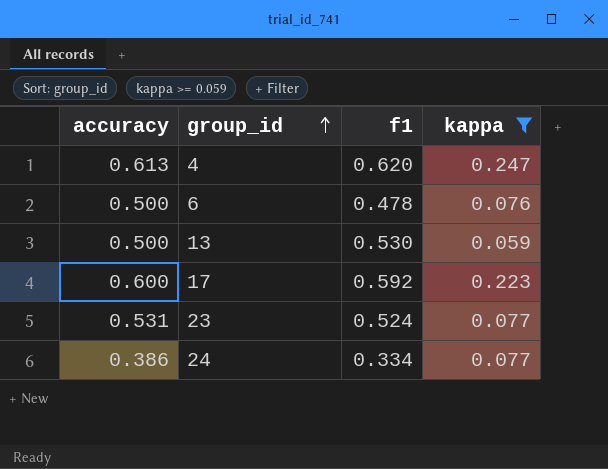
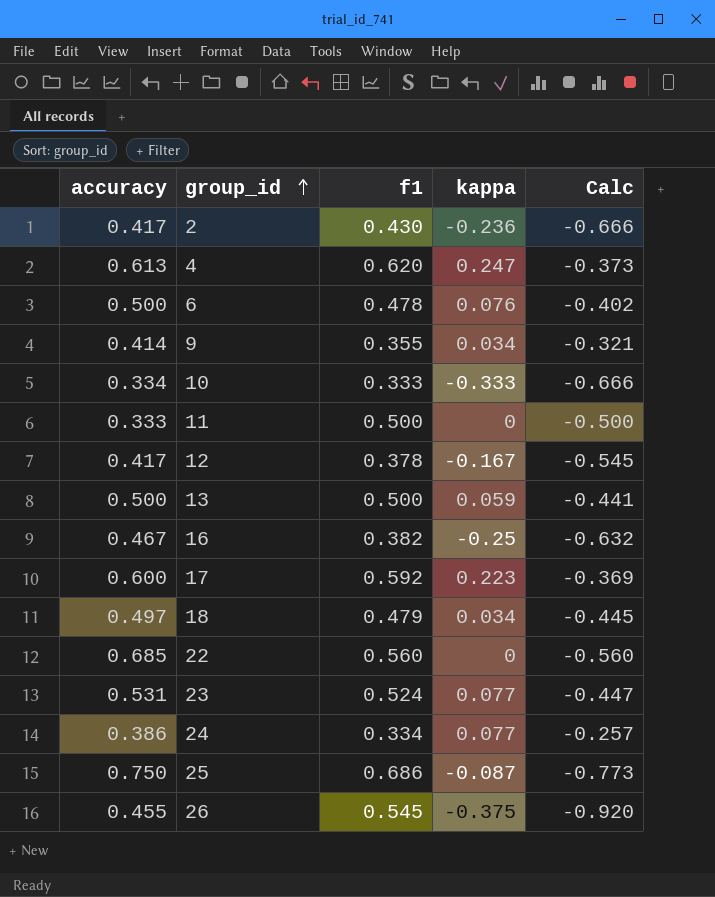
filter: kappa >= 0.059 -> none
column Calc | formula: none -> [kappa] - [f1]
13 | f1: 0.530 -> 0.500

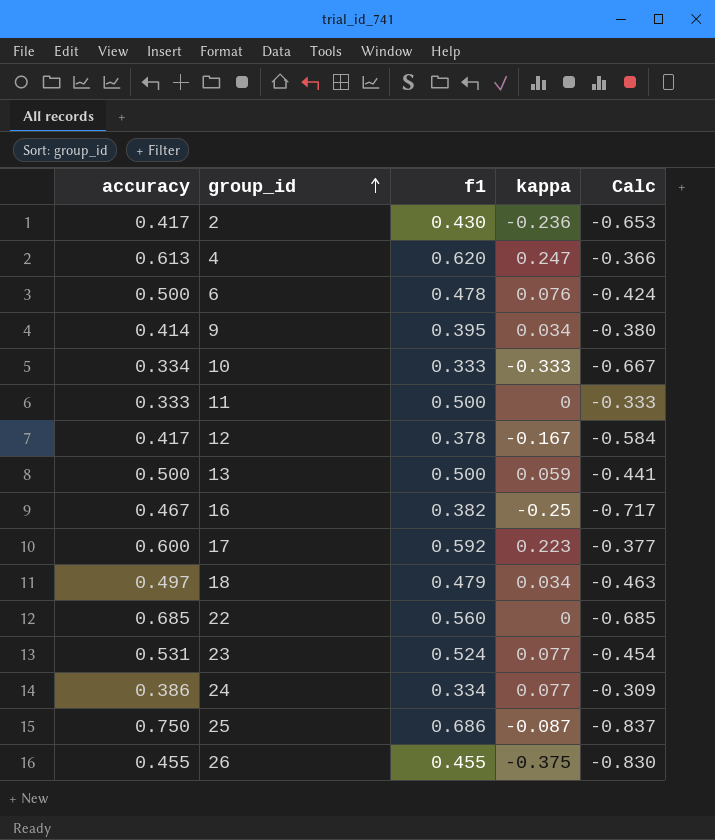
column Calc | formula: [kappa] - [f1] -> [kappa] - [accuracy]
9 | f1: 0.355 -> 0.395
26 | f1: 0.545 -> 0.455

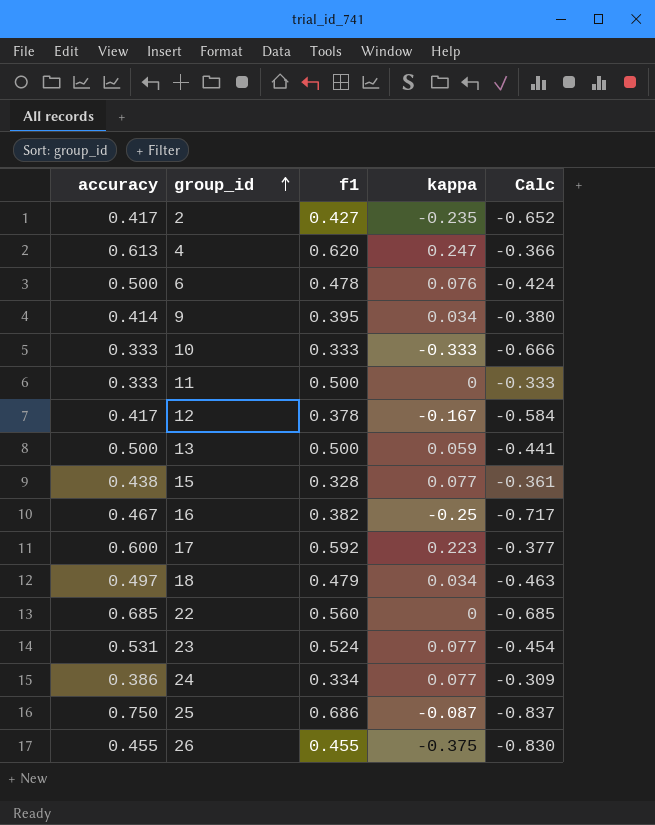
2 | f1: 0.430 -> 0.427
2 | kappa: -0.236 -> -0.235
2 | Calc: -0.653 -> -0.652
10 | accuracy: 0.334 -> 0.333
10 | Calc: -0.667 -> -0.666
row 15: none -> 0.438 | 0.328 | 0.077 | -0.361

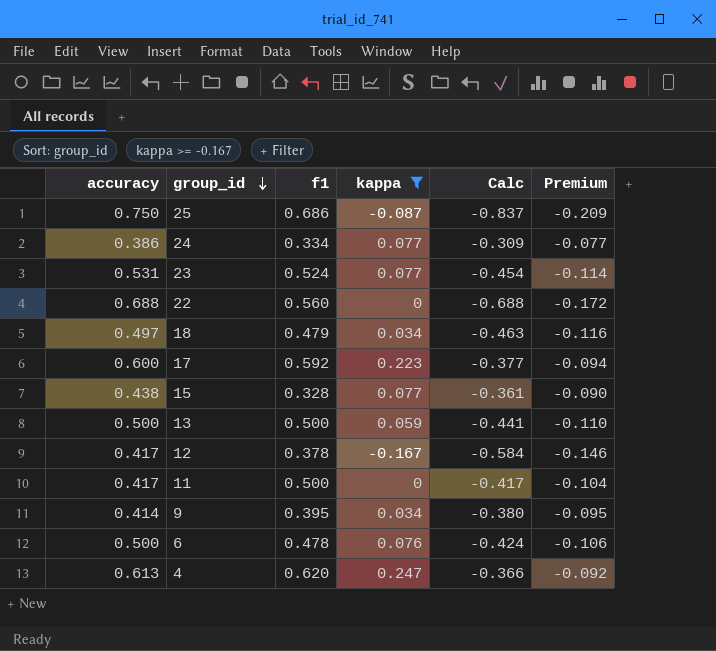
filter: none -> kappa >= -0.167
row order: group_id ascending -> group_id descending
column Premium | formula: none -> [Calc] * 0.25
22 | accuracy: 0.685 -> 0.688
22 | Calc: -0.685 -> -0.688
11 | accuracy: 0.333 -> 0.417
11 | Calc: -0.333 -> -0.417

